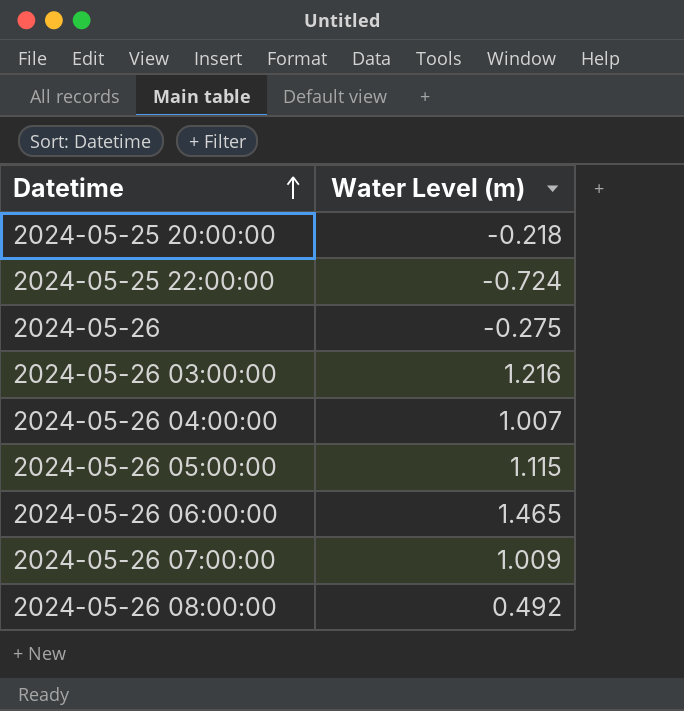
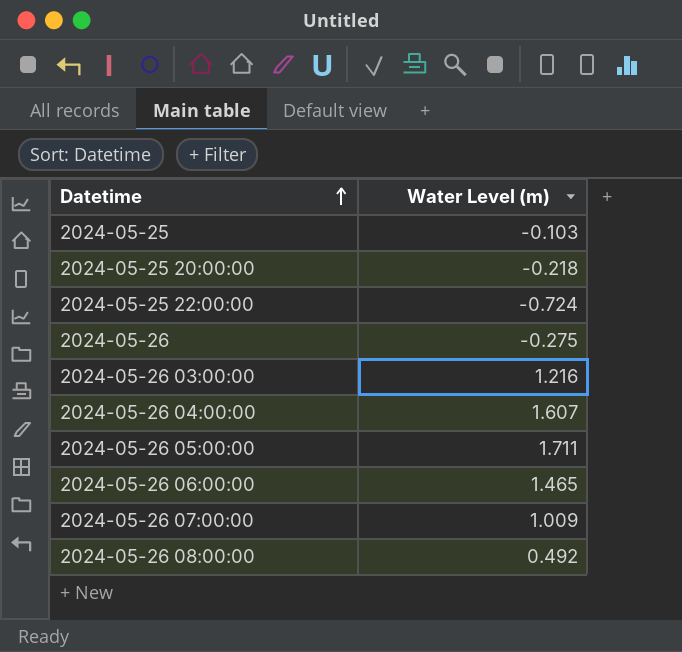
row 2024-05-25: none -> -0.103
2024-05-26 04:00:00 | Water Level (m): 1.007 -> 1.607
2024-05-26 05:00:00 | Water Level (m): 1.115 -> 1.711

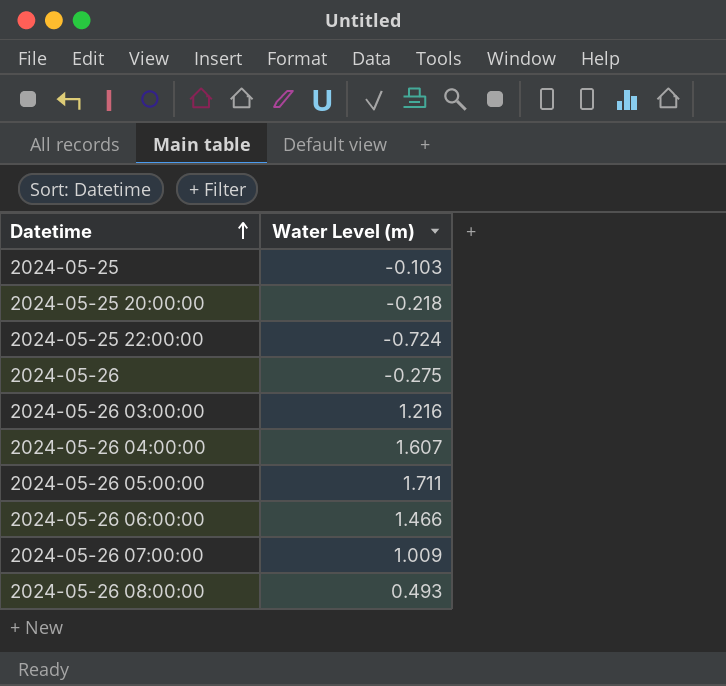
2024-05-26 06:00:00 | Water Level (m): 1.465 -> 1.466
2024-05-26 08:00:00 | Water Level (m): 0.492 -> 0.493

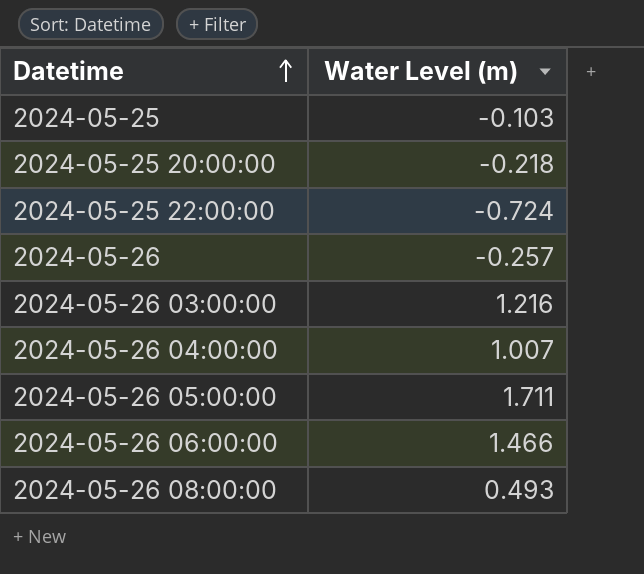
row 2024-05-26 07:00:00: 1.009 -> none
2024-05-26 | Water Level (m): -0.275 -> -0.257
2024-05-26 04:00:00 | Water Level (m): 1.607 -> 1.007

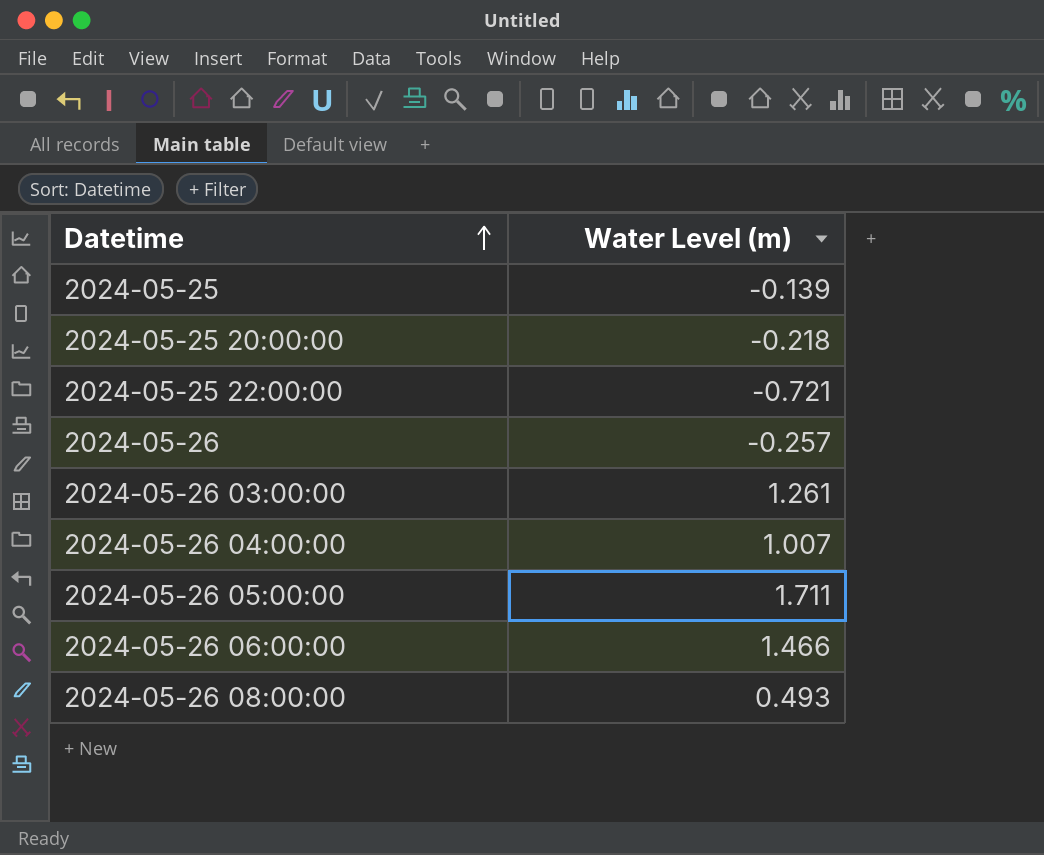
2024-05-25 | Water Level (m): -0.103 -> -0.139
2024-05-25 22:00:00 | Water Level (m): -0.724 -> -0.721
2024-05-26 03:00:00 | Water Level (m): 1.216 -> 1.261

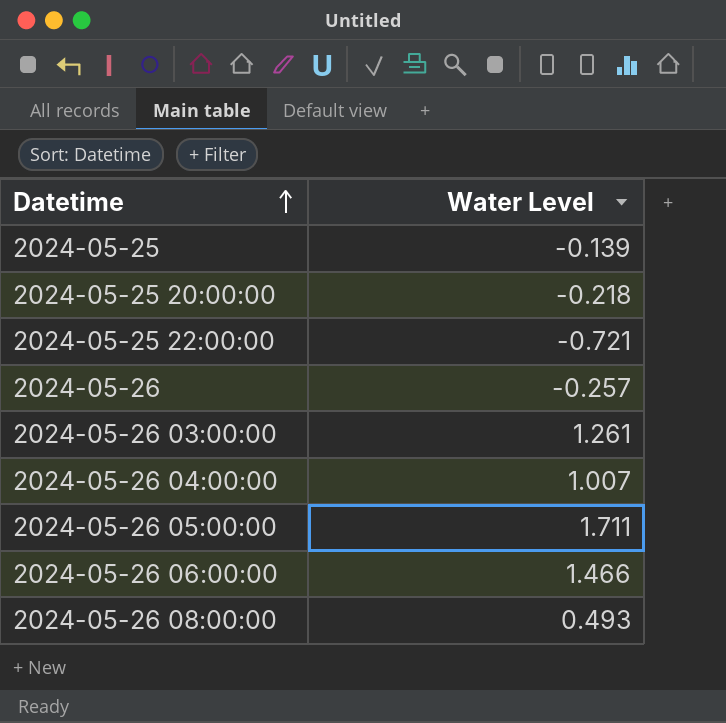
column name: Water Level (m) -> Water Level

